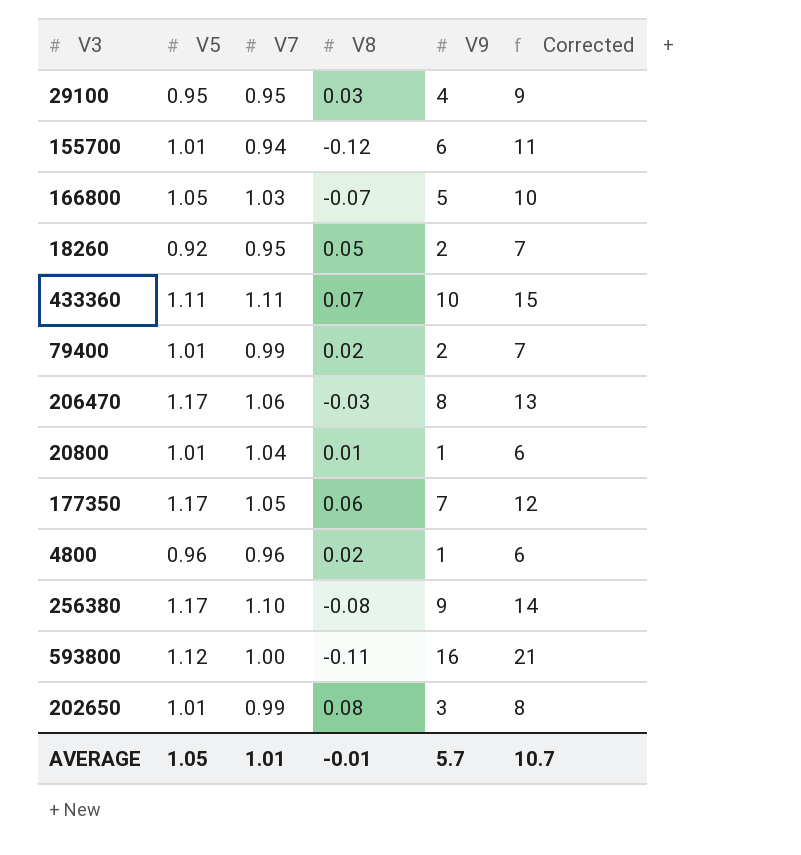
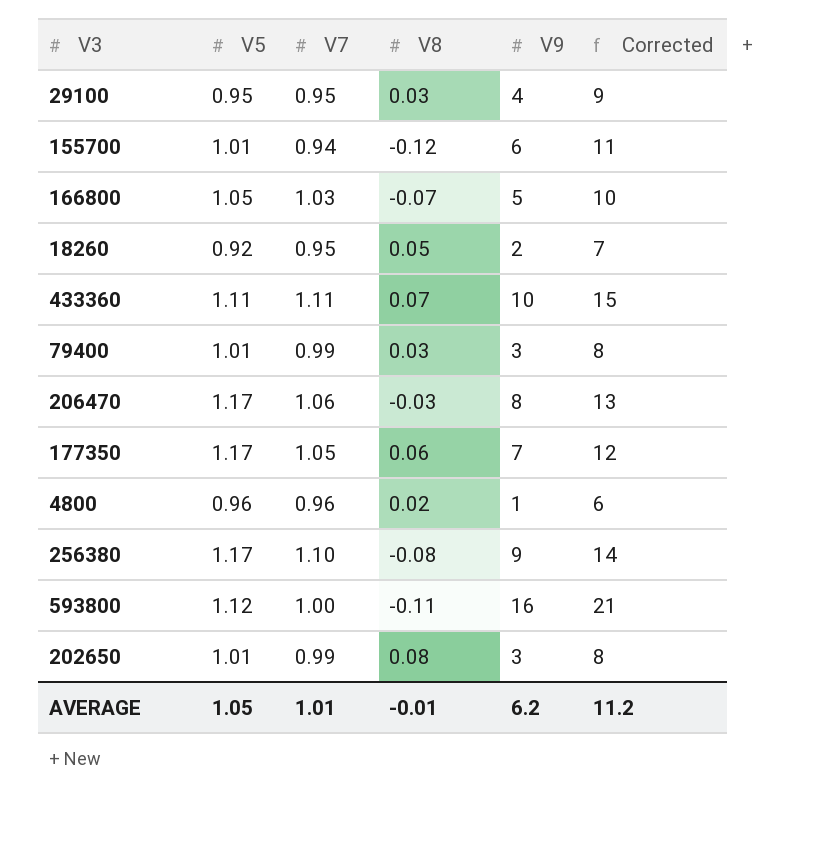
row 20800: 1.01 | 1.04 | 0.01 | 1 | 6 -> none
79400 | V8: 0.02 -> 0.03
79400 | V9: 2 -> 3
79400 | Corrected: 7 -> 8
AVERAGE | V9: 5.7 -> 6.2
AVERAGE | Corrected: 10.7 -> 11.2

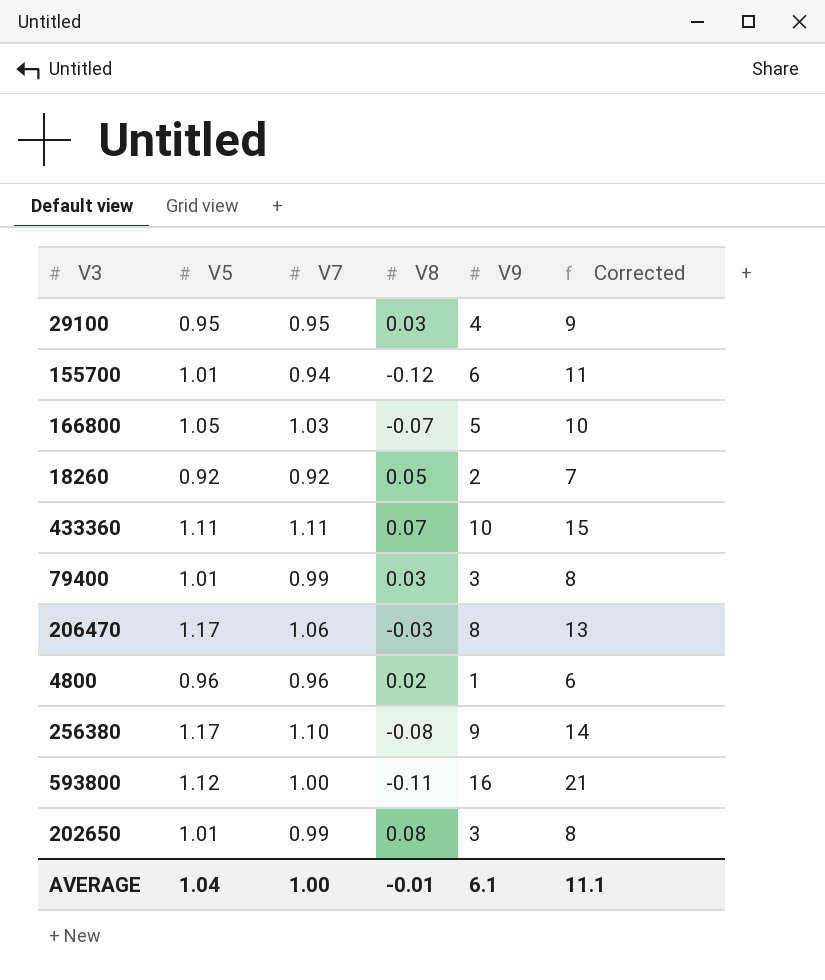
row 177350: 1.17 | 1.05 | 0.06 | 7 | 12 -> none
18260 | V7: 0.95 -> 0.92
AVERAGE | V5: 1.05 -> 1.04
AVERAGE | V7: 1.01 -> 1.00
AVERAGE | V9: 6.2 -> 6.1
AVERAGE | Corrected: 11.2 -> 11.1

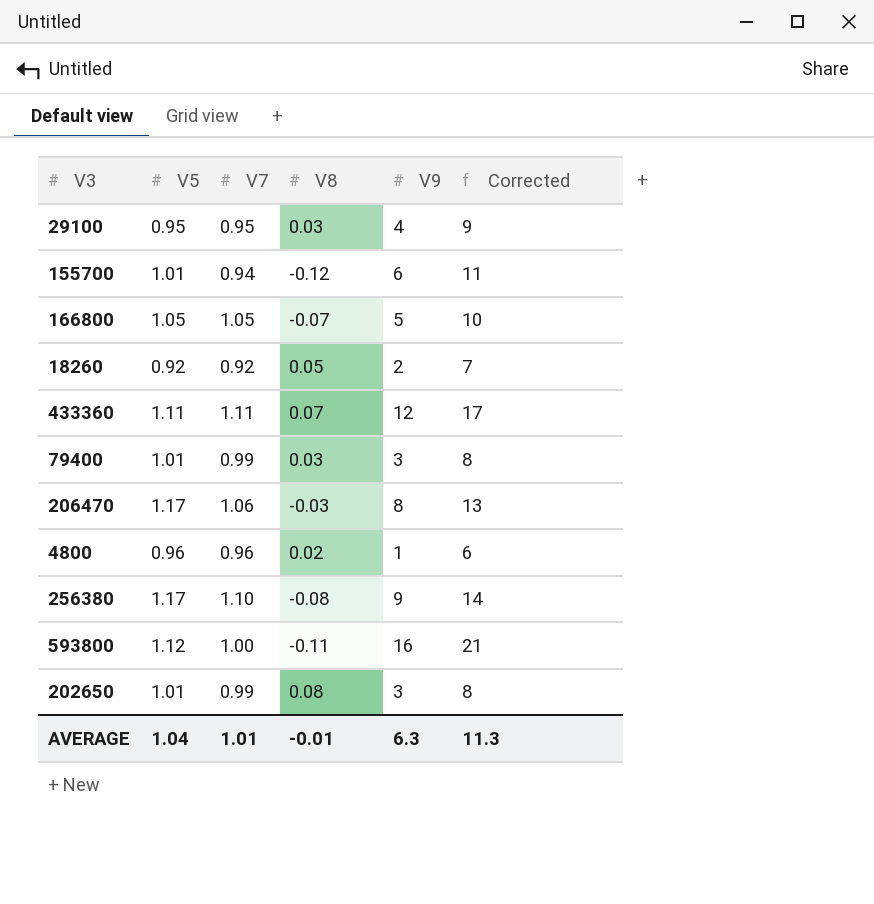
166800 | V7: 1.03 -> 1.05
433360 | V9: 10 -> 12
433360 | Corrected: 15 -> 17
AVERAGE | V7: 1.00 -> 1.01
AVERAGE | V9: 6.1 -> 6.3
AVERAGE | Corrected: 11.1 -> 11.3

